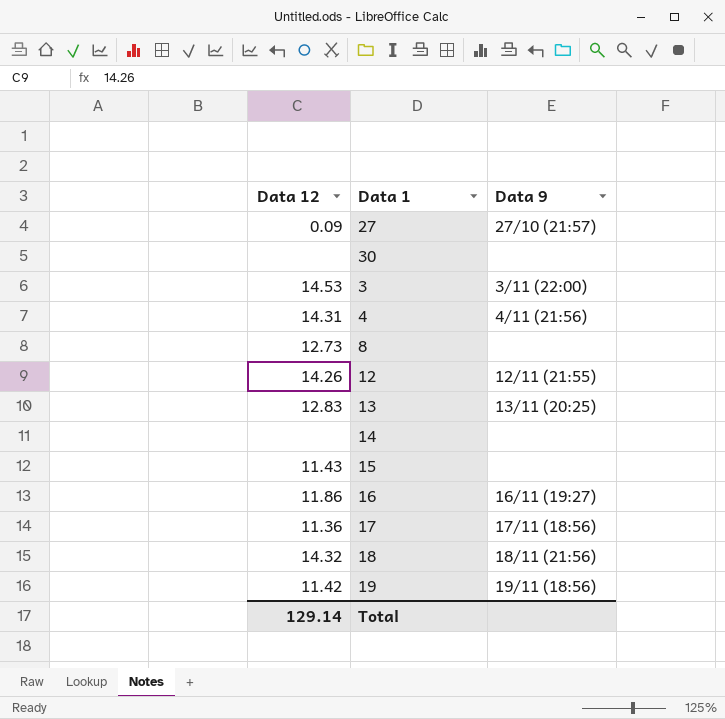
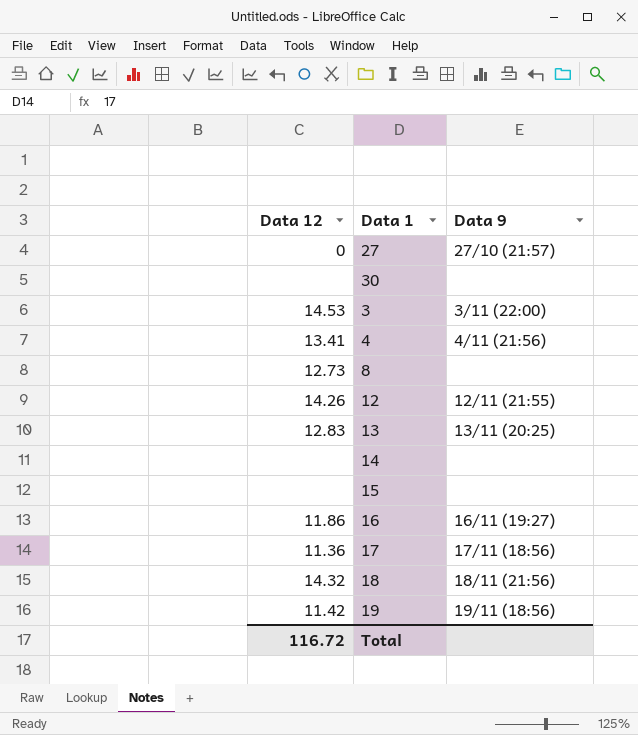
27 | Data 12: 0.09 -> 0
4 | Data 12: 14.31 -> 13.41
15 | Data 12: 11.43 -> none
Total | Data 12: 129.14 -> 116.72

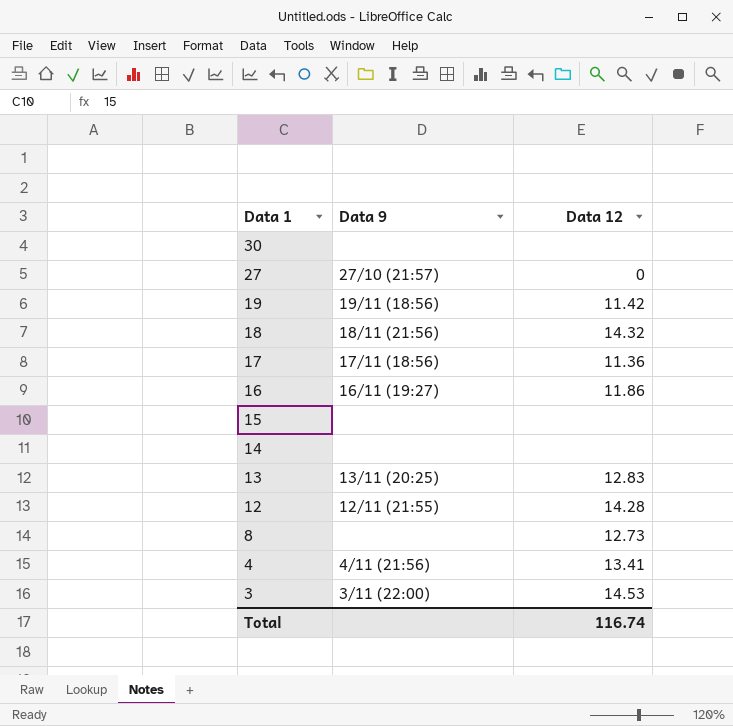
row order: none -> Data 1 descending
column Data 12 | position: 1 -> 3
12 | Data 12: 14.26 -> 14.28
Total | Data 12: 116.72 -> 116.74

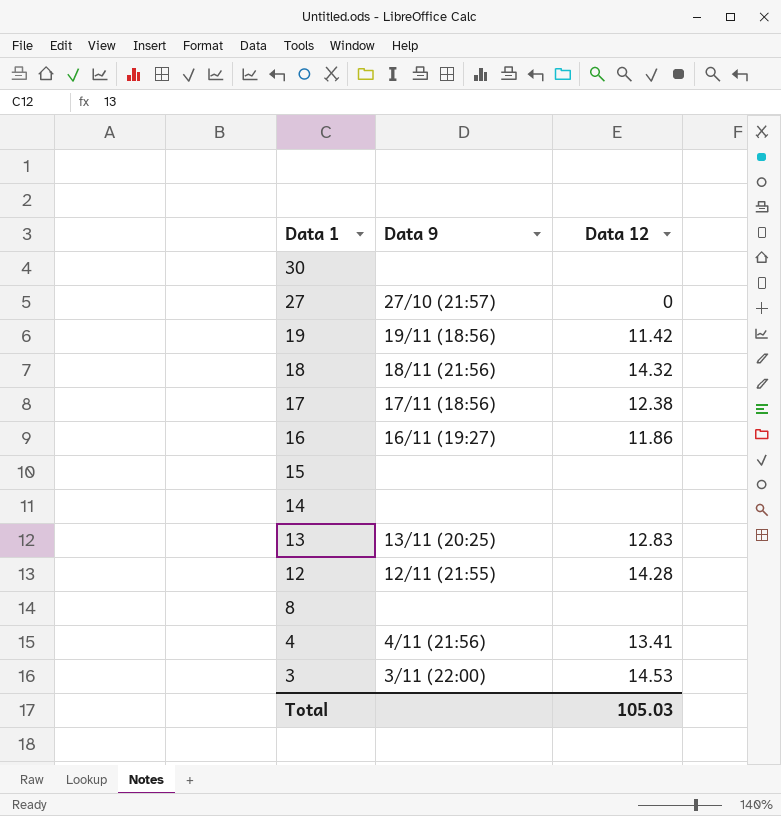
17 | Data 12: 11.36 -> 12.38
8 | Data 12: 12.73 -> none
Total | Data 12: 116.74 -> 105.03

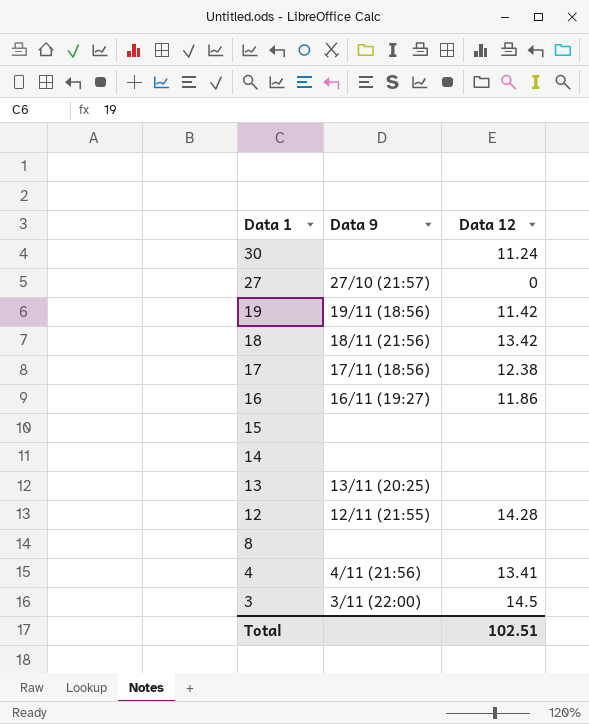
30 | Data 12: none -> 11.24
18 | Data 12: 14.32 -> 13.42
13 | Data 12: 12.83 -> none
3 | Data 12: 14.53 -> 14.5
Total | Data 12: 105.03 -> 102.51

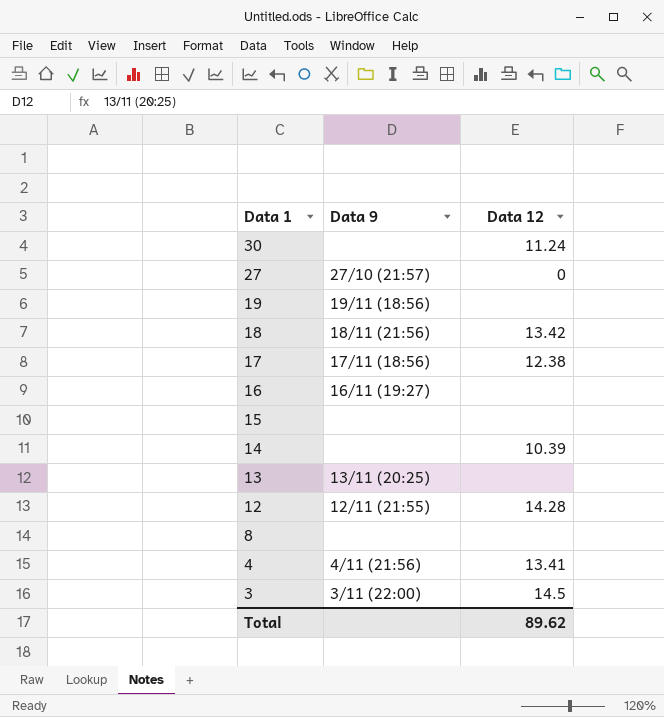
19 | Data 12: 11.42 -> none
16 | Data 12: 11.86 -> none
14 | Data 12: none -> 10.39
Total | Data 12: 102.51 -> 89.62

